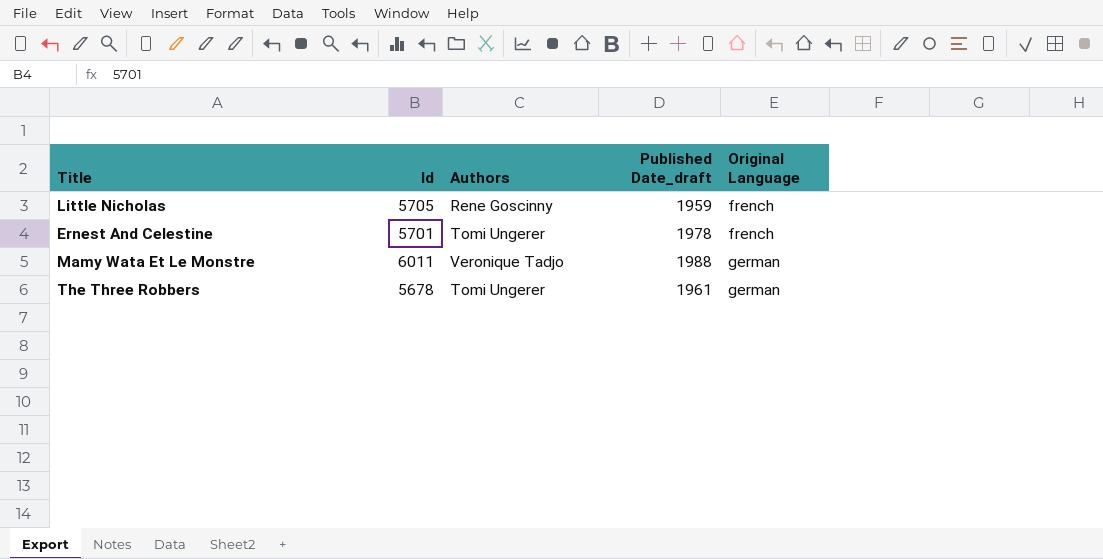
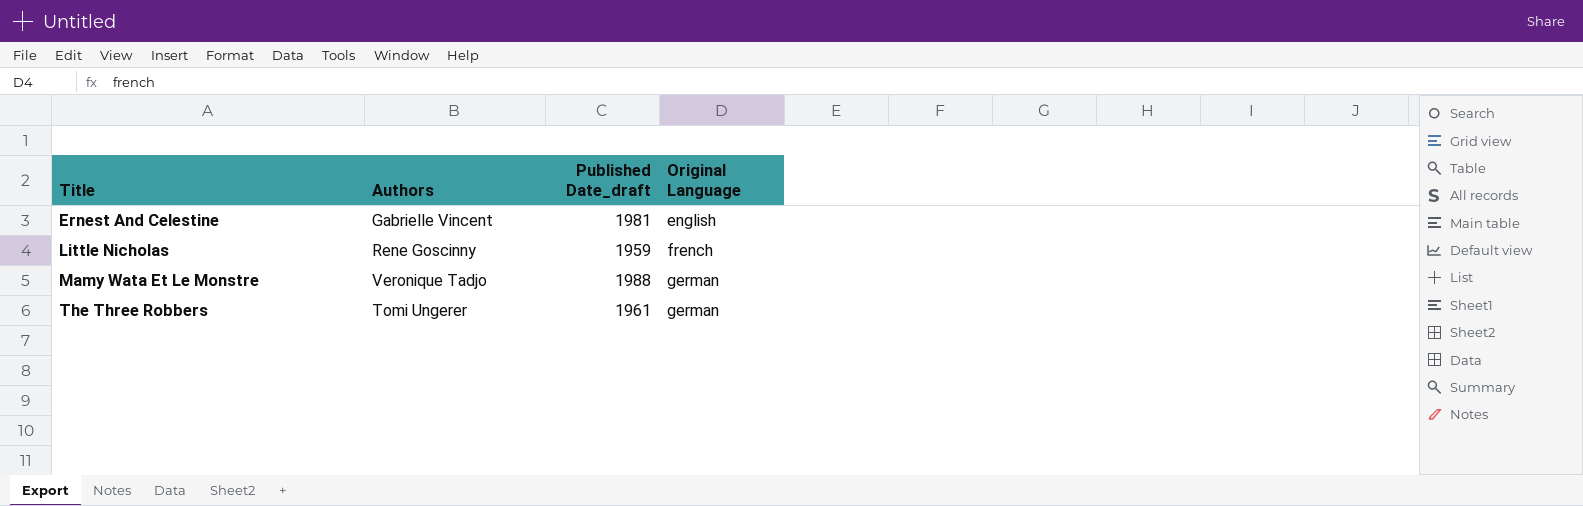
row order: Original Language ascending -> Title ascending
column Id | position: 2 -> none
Ernest And Celestine | Authors: Tomi Ungerer -> Gabrielle Vincent
Ernest And Celestine | Published Date_draft: 1978 -> 1981
Ernest And Celestine | Original Language: french -> english

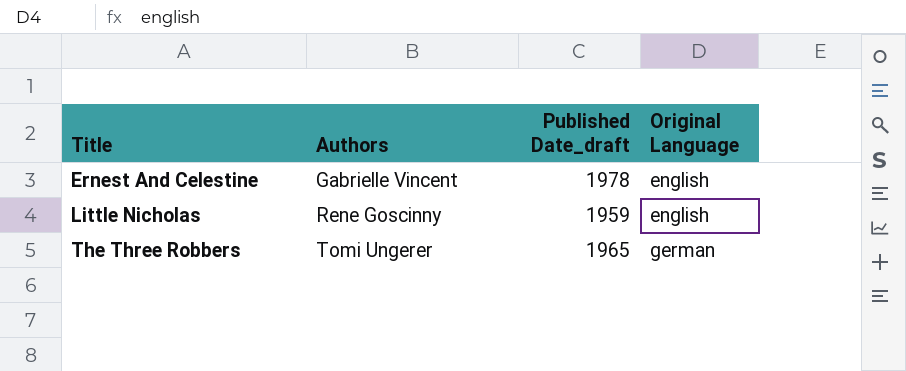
row Mamy Wata Et Le Monstre: Veronique Tadjo | 1988 | german -> none
Ernest And Celestine | Published Date_draft: 1981 -> 1978
Little Nicholas | Original Language: french -> english
The Three Robbers | Published Date_draft: 1961 -> 1965

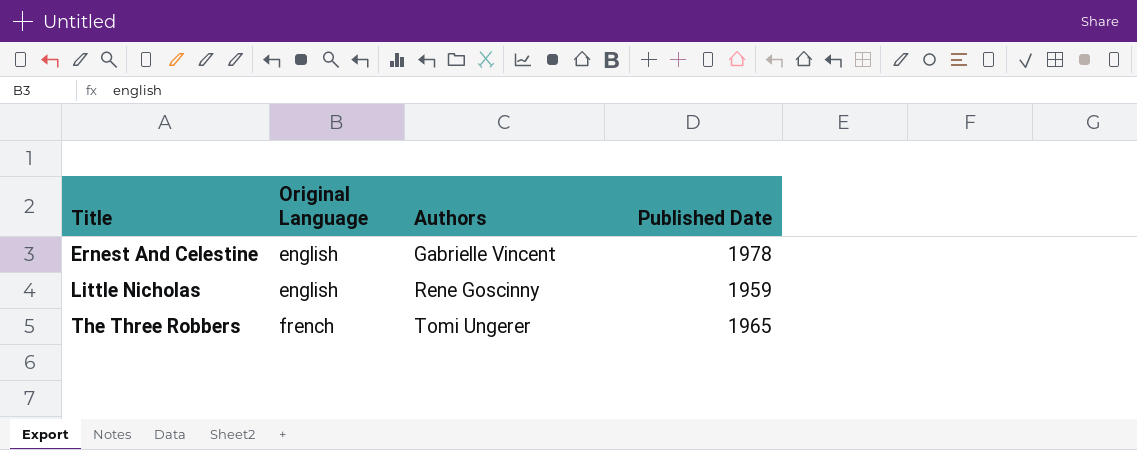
column Original Language | position: 4 -> 2
column name: Published Date_draft -> Published Date
The Three Robbers | Original Language: german -> french

